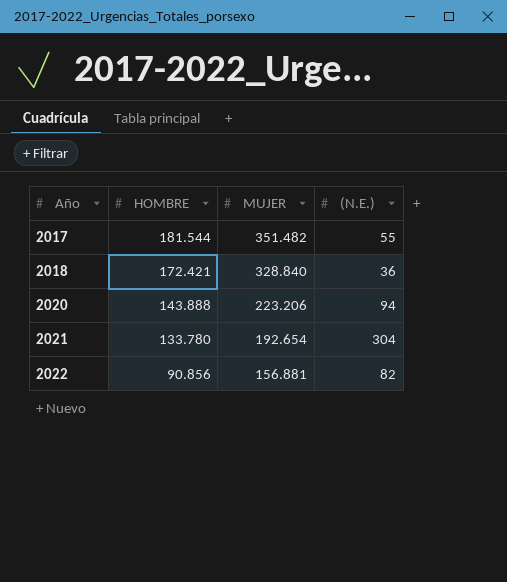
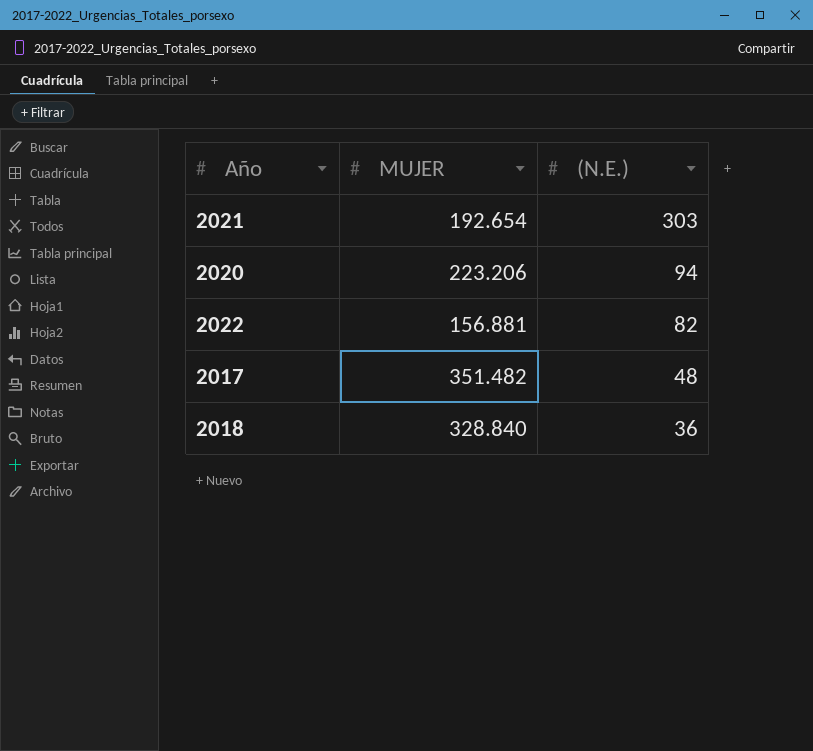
row order: Año ascending -> (N.E.) descending
column HOMBRE | position: 2 -> none
2021 | (N.E.): 304 -> 303
2017 | (N.E.): 55 -> 48

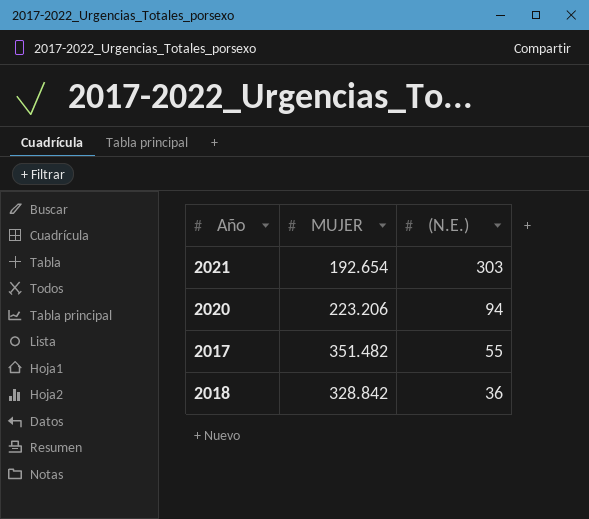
row 2022: 156.881 | 82 -> none
2017 | (N.E.): 48 -> 55
2018 | MUJER: 328.840 -> 328.842

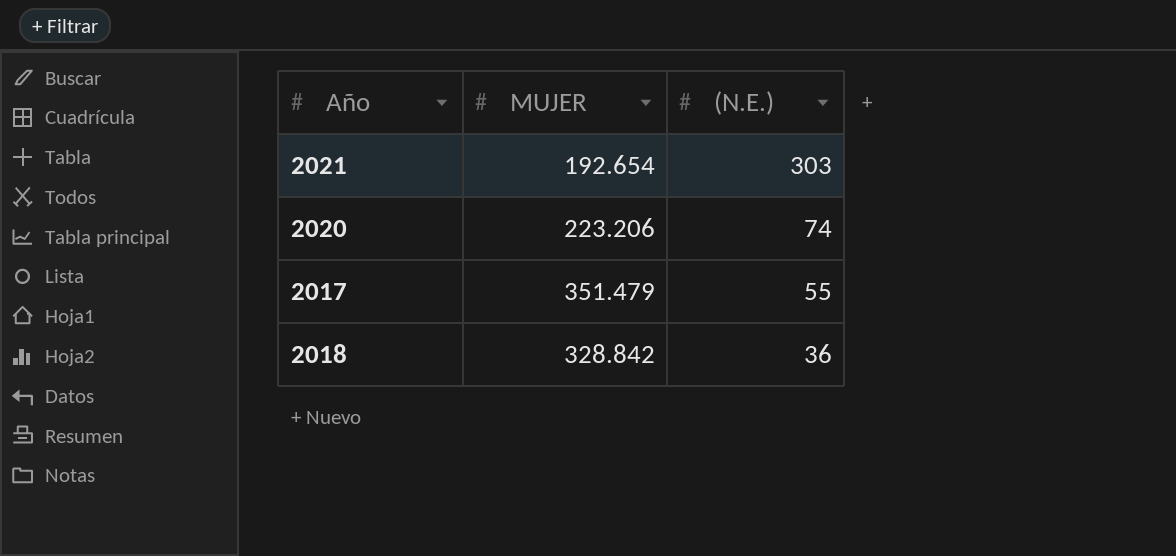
2020 | (N.E.): 94 -> 74
2017 | MUJER: 351.482 -> 351.479

